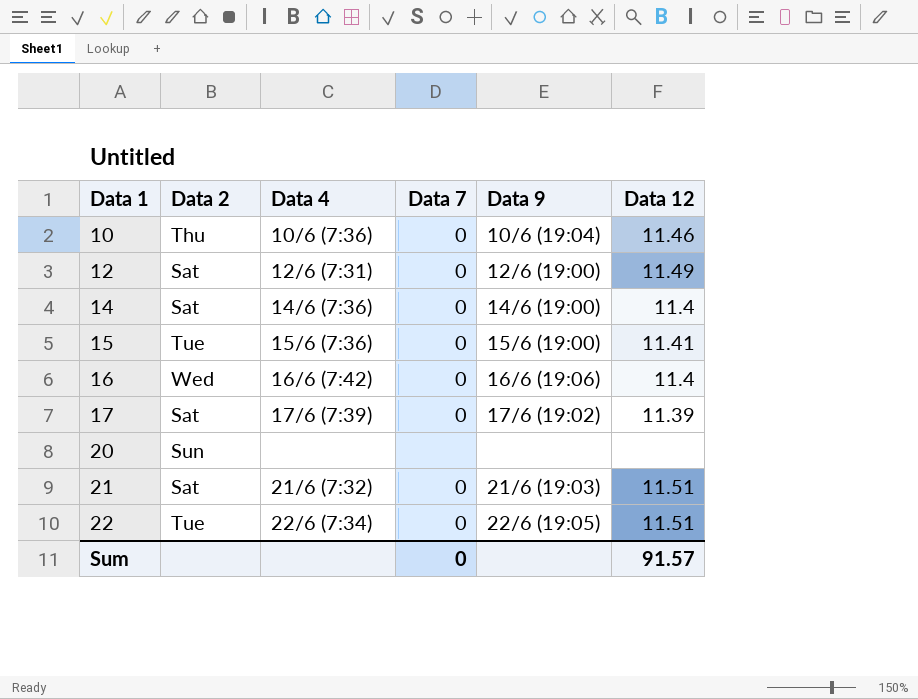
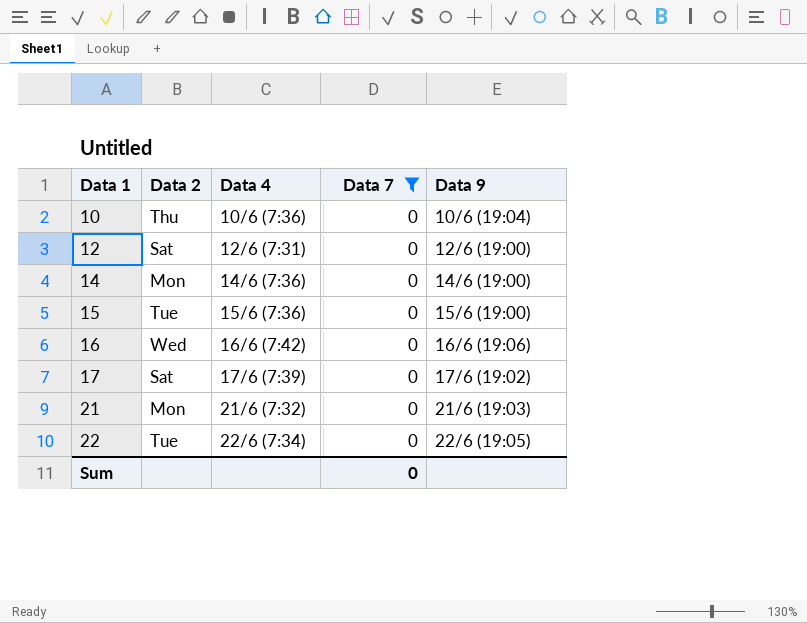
filter: none -> Data 7 = 0
column Data 12 | position: 6 -> none
14 | Data 2: Sat -> Mon
21 | Data 2: Sat -> Mon

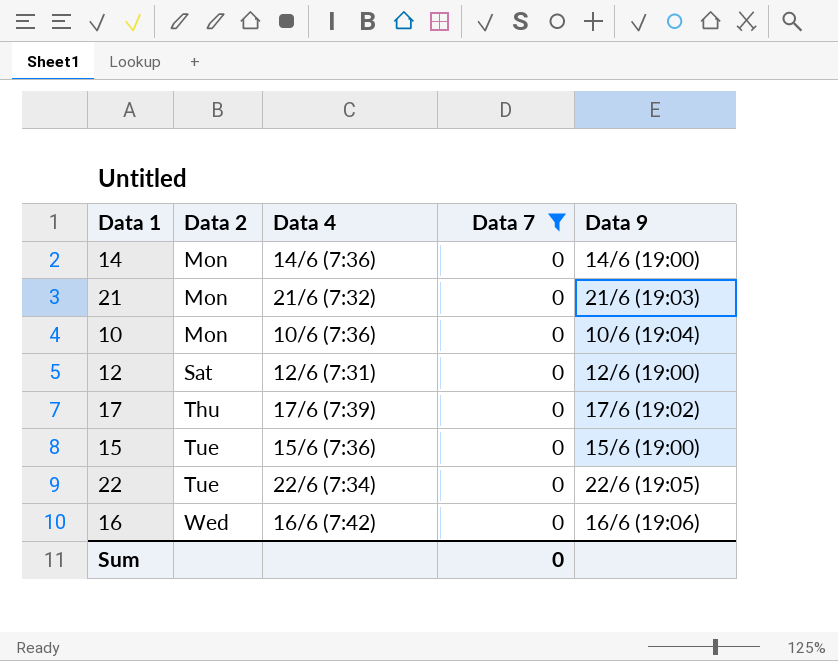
row order: Data 1 ascending -> Data 2 ascending
10 | Data 2: Thu -> Mon
17 | Data 2: Sat -> Thu

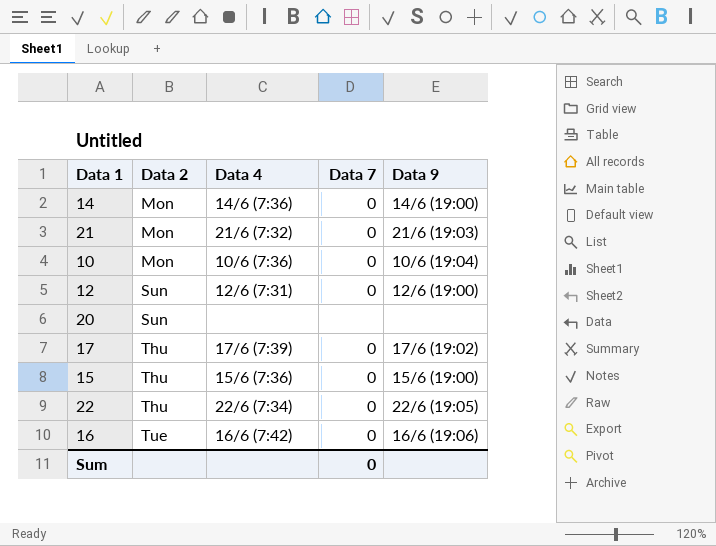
filter: Data 7 = 0 -> none
12 | Data 2: Sat -> Sun
15 | Data 2: Tue -> Thu
22 | Data 2: Tue -> Thu
16 | Data 2: Wed -> Tue

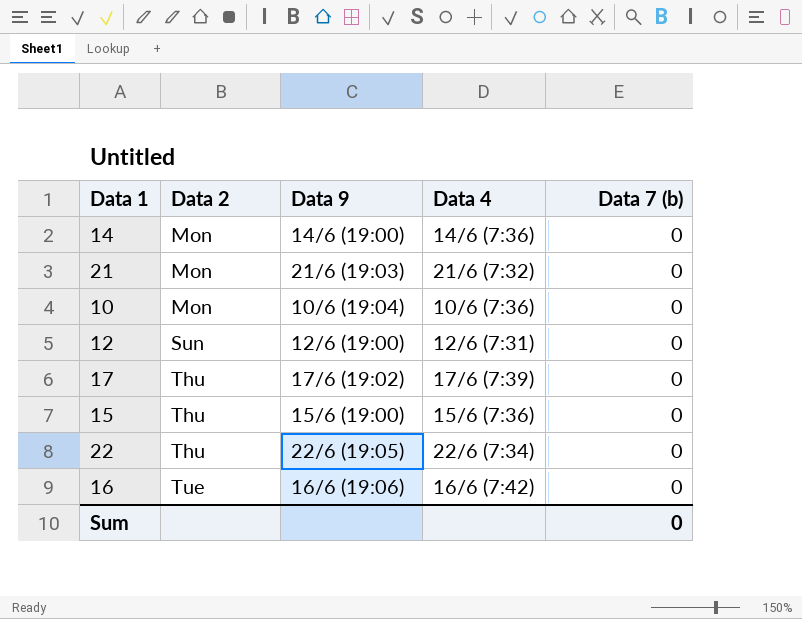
column Data 9 | position: 5 -> 3
column name: Data 7 -> Data 7 (b)
row 20: Sun | none | none | none -> none

